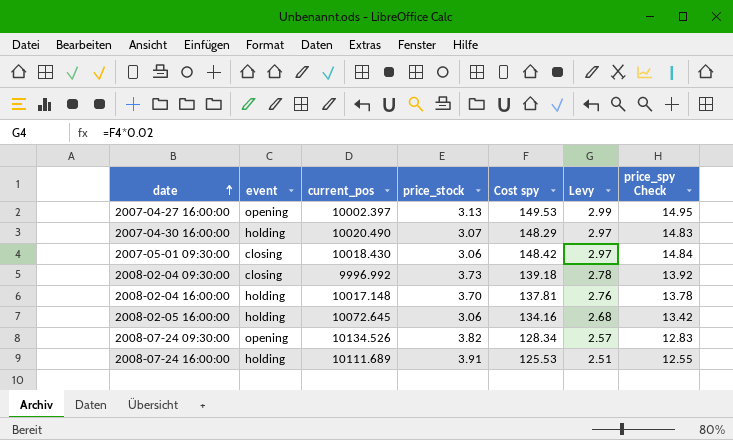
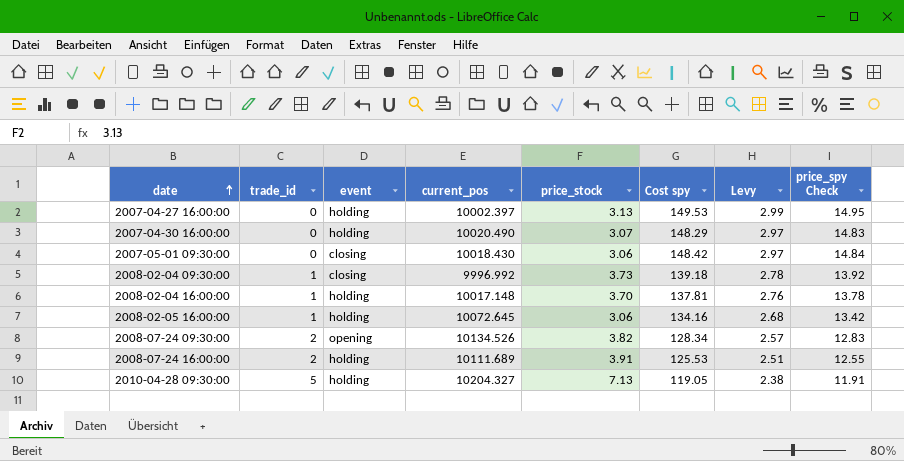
column trade_id | position: none -> 2
2007-04-27 16:00:00 | event: opening -> holding
row 2010-04-28 09:30:00: none -> 5 | holding | 10204.327 | 7.13 | 119.05 | 2.38 | 11.91

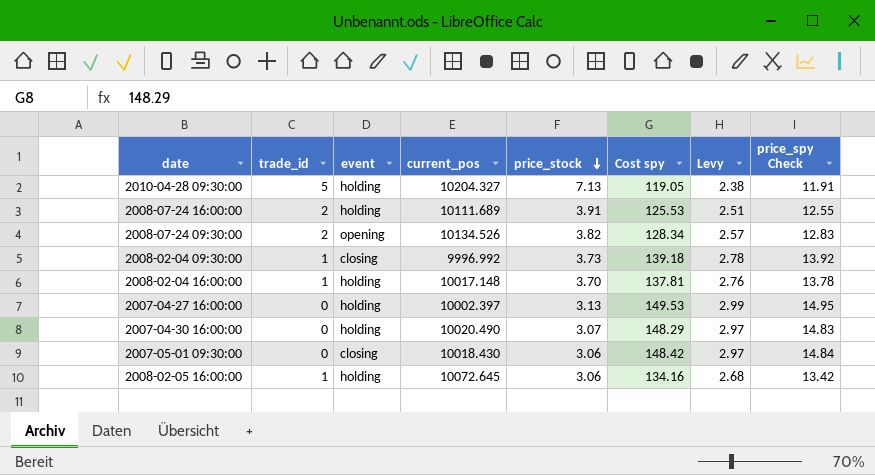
row order: date ascending -> price_stock descending

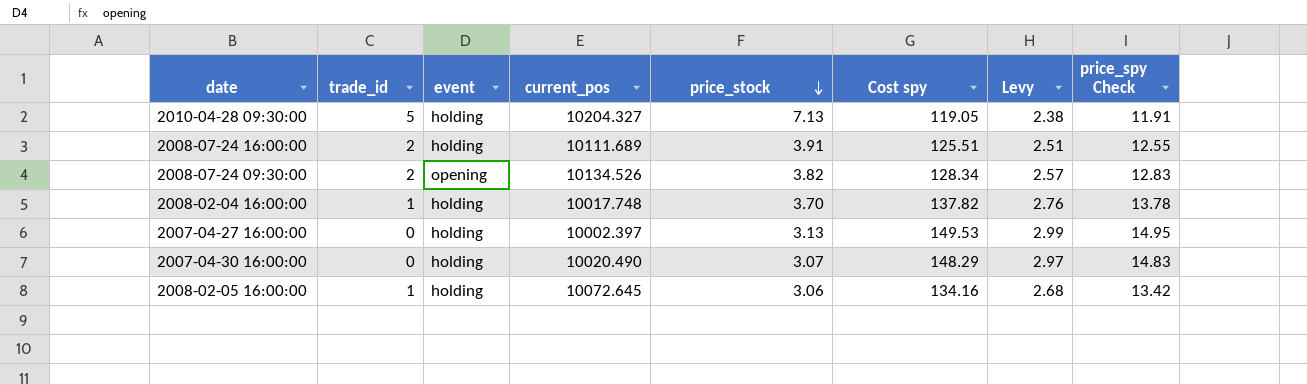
row 2008-02-04 09:30:00: 1 | closing | 9996.992 | 3.73 | 139.18 | 2.78 | 13.92 -> none
row 2007-05-01 09:30:00: 0 | closing | 10018.430 | 3.06 | 148.42 | 2.97 | 14.84 -> none
2008-07-24 16:00:00 | Cost spy: 125.53 -> 125.51
2008-02-04 16:00:00 | current_pos: 10017.148 -> 10017.748
2008-02-04 16:00:00 | Cost spy: 137.81 -> 137.82

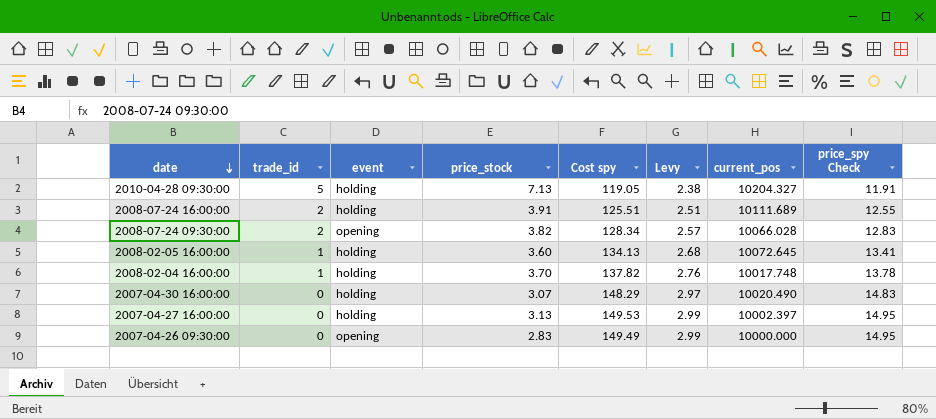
row order: price_stock descending -> date descending
column current_pos | position: 4 -> 7
2008-07-24 09:30:00 | current_pos: 10134.526 -> 10066.028
2008-02-05 16:00:00 | price_stock: 3.06 -> 3.60
2008-02-05 16:00:00 | Cost spy: 134.16 -> 134.13
2008-02-05 16:00:00 | price_spy Check: 13.42 -> 13.41
row 2007-04-26 09:30:00: none -> 0 | opening | 2.83 | 149.49 | 2.99 | 10000.000 | 14.95

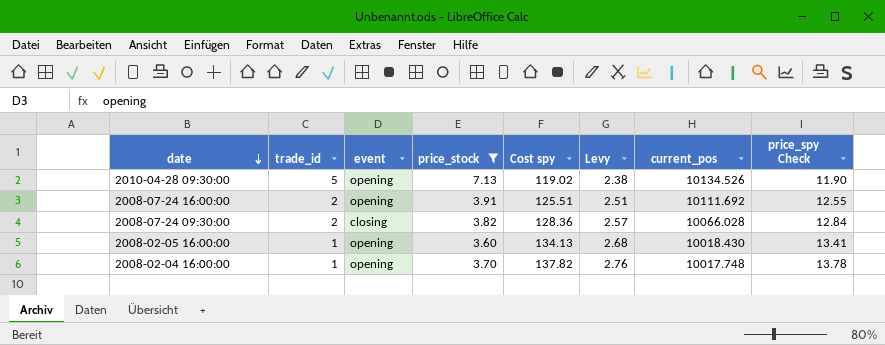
filter: none -> price_stock >= 3.60
2010-04-28 09:30:00 | event: holding -> opening
2010-04-28 09:30:00 | Cost spy: 119.05 -> 119.02
2010-04-28 09:30:00 | current_pos: 10204.327 -> 10134.526
2010-04-28 09:30:00 | price_spy Check: 11.91 -> 11.90
2008-07-24 16:00:00 | event: holding -> opening
2008-07-24 16:00:00 | current_pos: 10111.689 -> 10111.692
2008-07-24 09:30:00 | event: opening -> closing
2008-07-24 09:30:00 | Cost spy: 128.34 -> 128.36
2008-07-24 09:30:00 | price_spy Check: 12.83 -> 12.84
2008-02-05 16:00:00 | event: holding -> opening
2008-02-05 16:00:00 | current_pos: 10072.645 -> 10018.430
2008-02-04 16:00:00 | event: holding -> opening

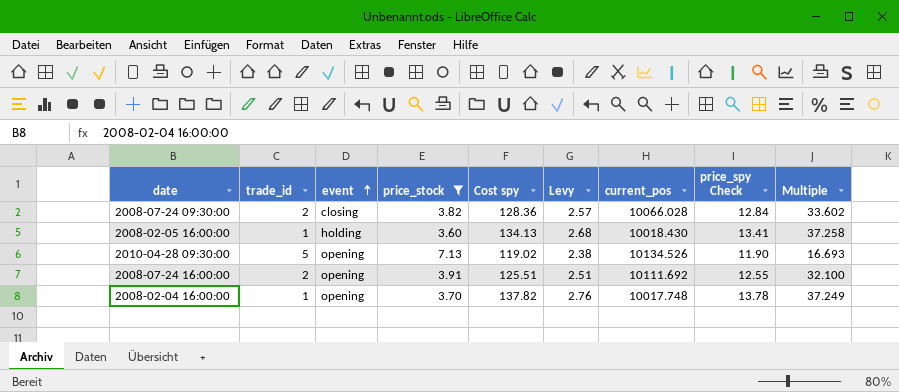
row order: date descending -> event ascending
column Multiple | formula: none -> [Cost spy] / [price_stock]
2008-02-05 16:00:00 | event: opening -> holding

